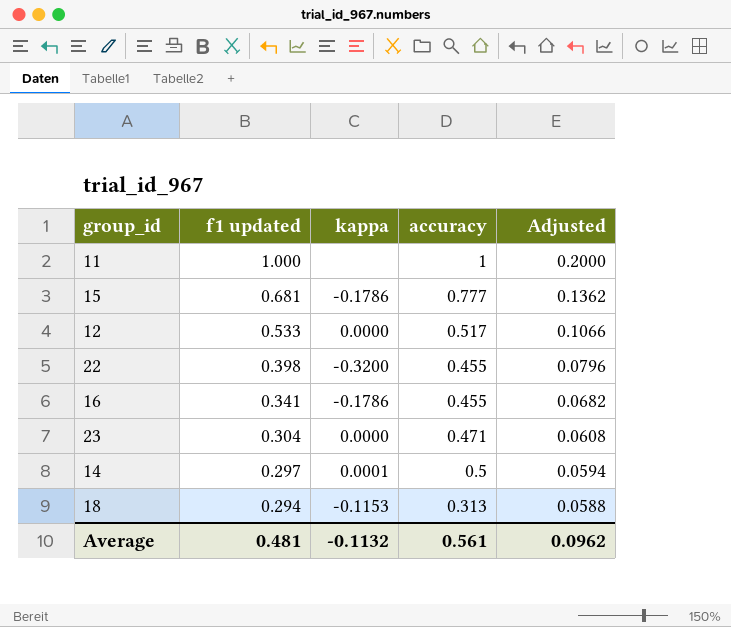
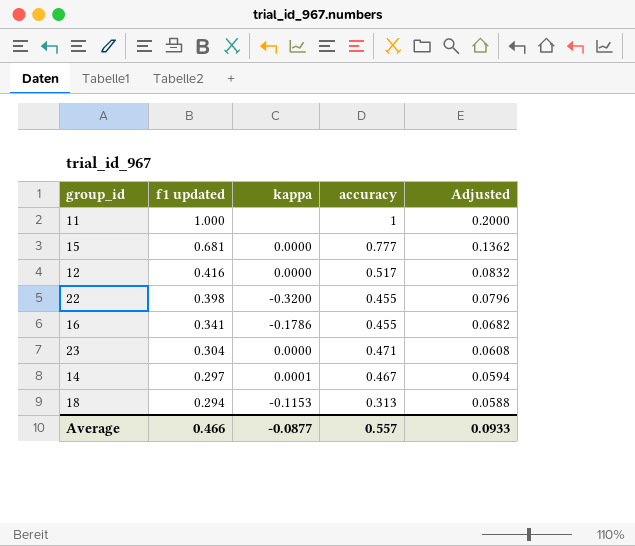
15 | kappa: -0.1786 -> 0.0000
12 | f1 updated: 0.533 -> 0.416
12 | Adjusted: 0.1066 -> 0.0832
14 | accuracy: 0.5 -> 0.467
Average | f1 updated: 0.481 -> 0.466
Average | kappa: -0.1132 -> -0.0877
Average | accuracy: 0.561 -> 0.557
Average | Adjusted: 0.0962 -> 0.0933

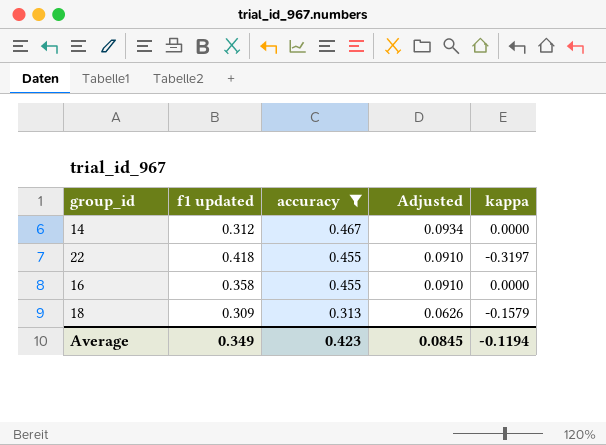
filter: none -> accuracy <= 0.467
row order: f1 updated descending -> accuracy descending
column Adjusted | formula: [f1 updated] * 0.2 -> [accuracy] * 0.2
column kappa | position: 3 -> 5
14 | f1 updated: 0.297 -> 0.312
14 | kappa: 0.0001 -> 0.0000
22 | f1 updated: 0.398 -> 0.418
22 | kappa: -0.3200 -> -0.3197
16 | f1 updated: 0.341 -> 0.358
16 | kappa: -0.1786 -> 0.0000
18 | f1 updated: 0.294 -> 0.309
18 | kappa: -0.1153 -> -0.1579
Average | f1 updated: 0.466 -> 0.349
Average | accuracy: 0.557 -> 0.423
Average | Adjusted: 0.0933 -> 0.0845
Average | kappa: -0.0877 -> -0.1194

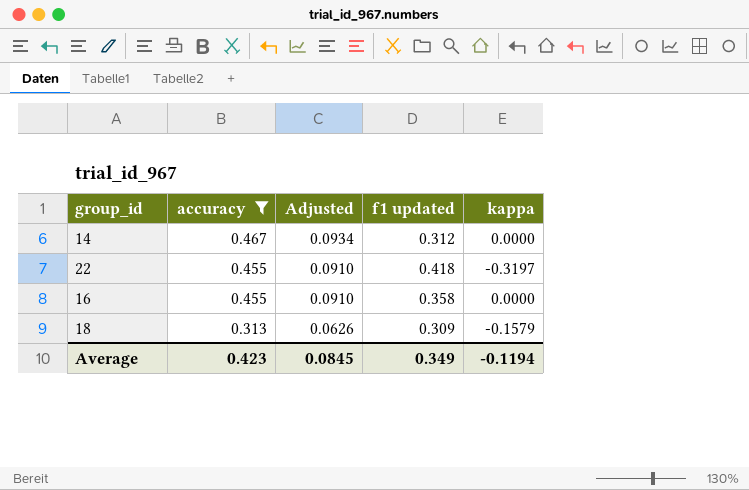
column f1 updated | position: 2 -> 4

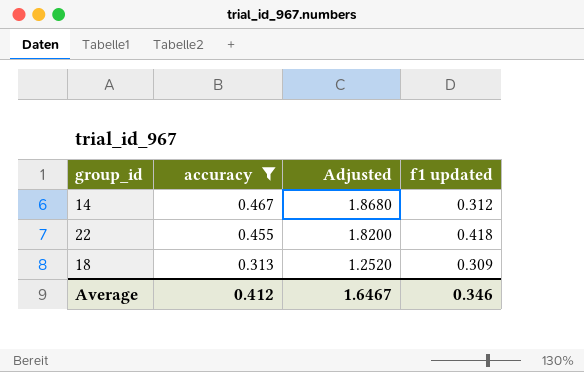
column kappa | position: 5 -> none
column Adjusted | formula: [accuracy] * 0.2 -> [accuracy] * 4
row 16: 0.455 | 0.0910 | 0.358 | 0.0000 -> none
Average | accuracy: 0.423 -> 0.412
Average | Adjusted: 0.0845 -> 1.6467
Average | f1 updated: 0.349 -> 0.346

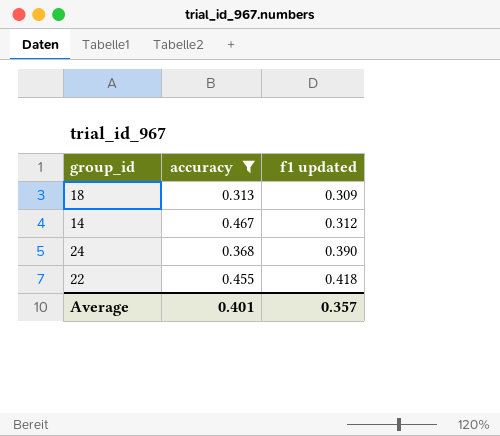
row order: accuracy descending -> f1 updated ascending
column Adjusted | formula: [accuracy] * 4 -> none
row 24: none -> 0.368 | 0.390
Average | accuracy: 0.412 -> 0.401
Average | f1 updated: 0.346 -> 0.357

